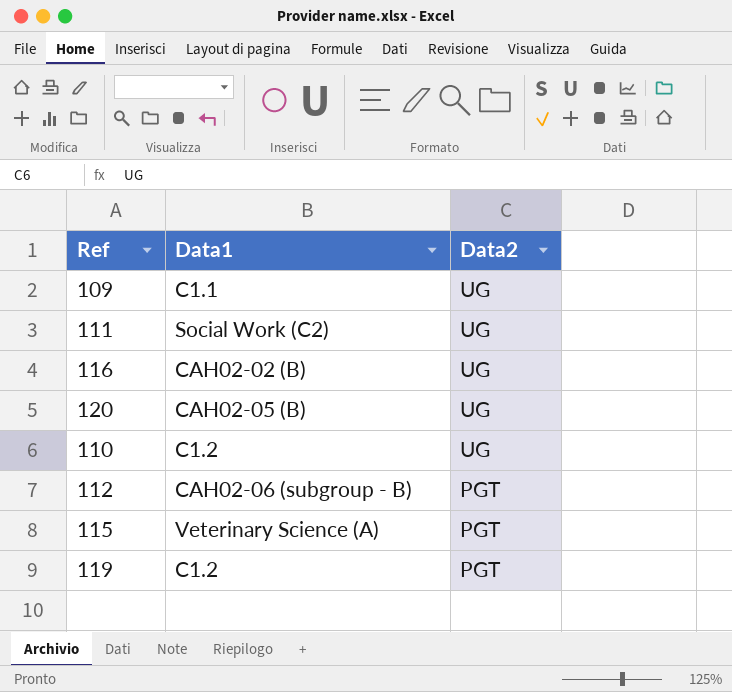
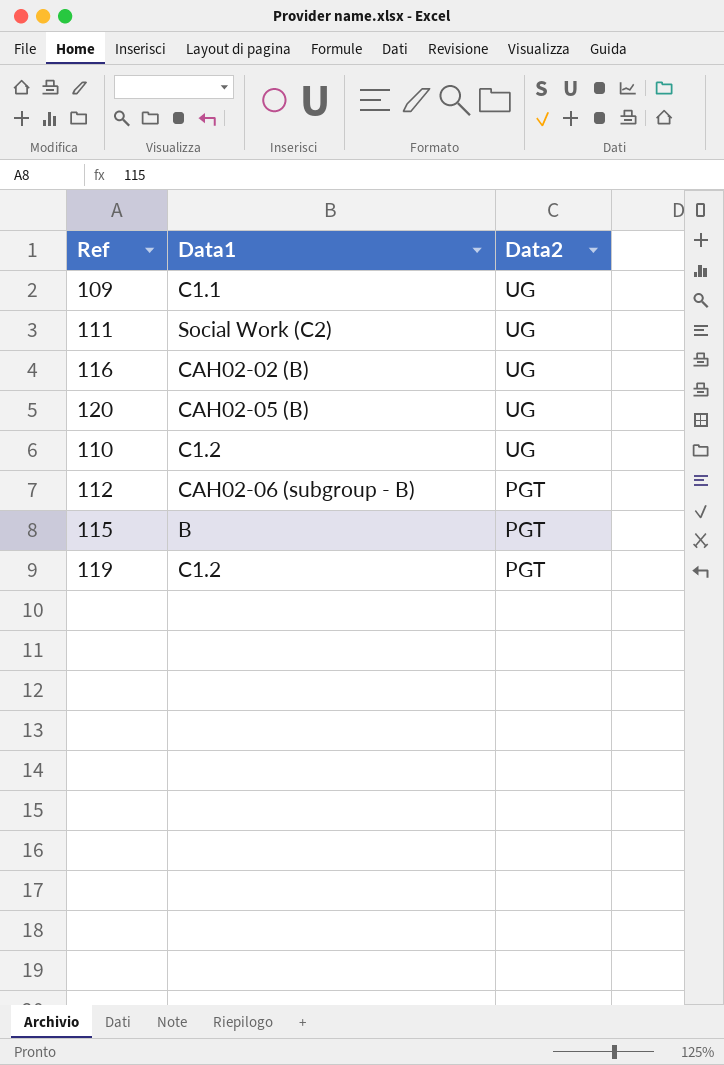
115 | Data1: Veterinary Science (A) -> B

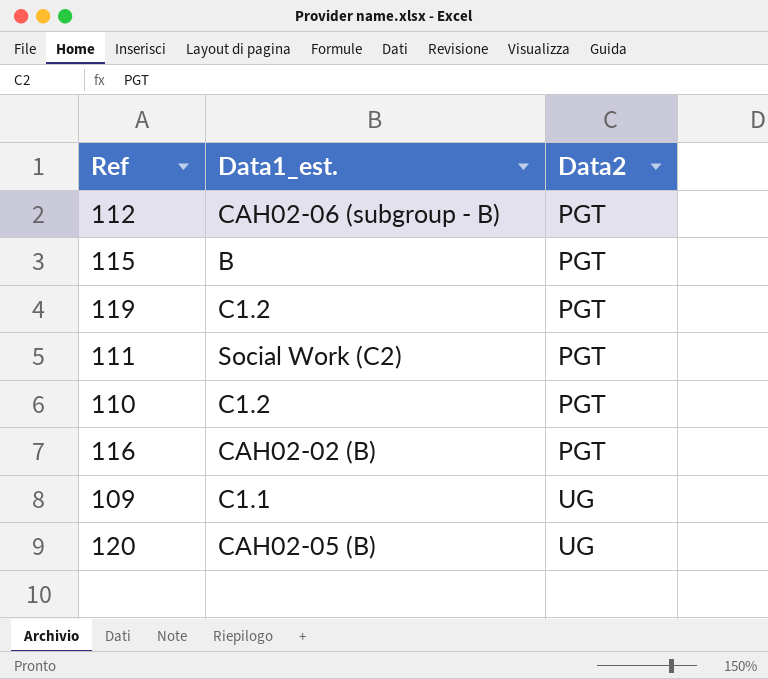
row order: Data2 descending -> Data2 ascending
column name: Data1 -> Data1_est.
111 | Data2: UG -> PGT
110 | Data2: UG -> PGT
116 | Data2: UG -> PGT

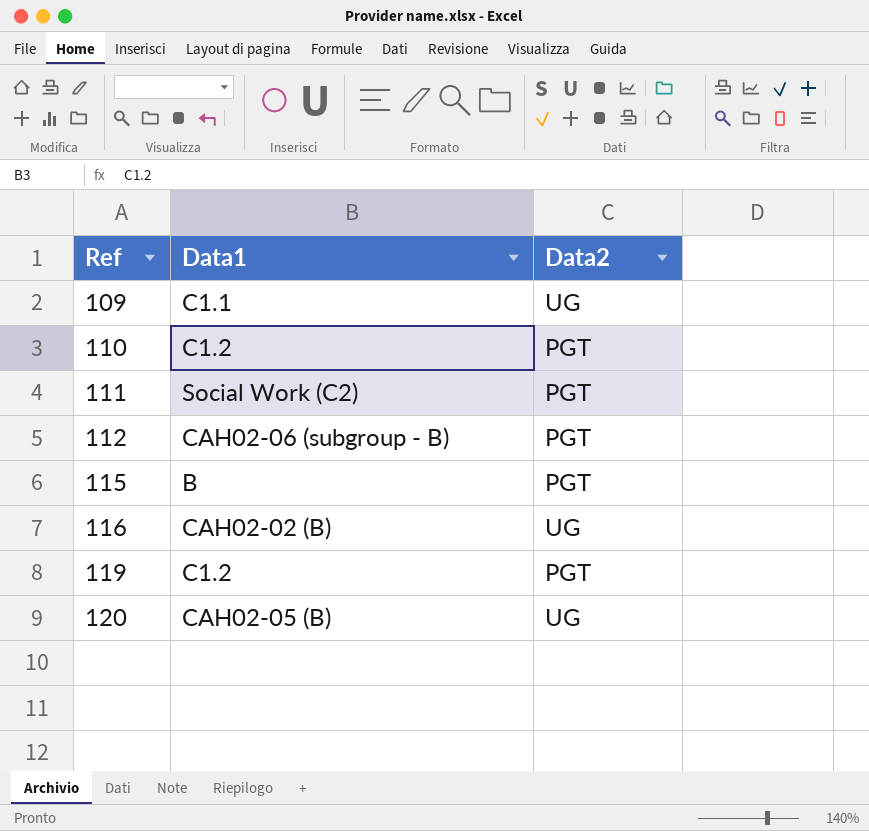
row order: Data2 ascending -> Ref ascending
column name: Data1_est. -> Data1
116 | Data2: PGT -> UG

